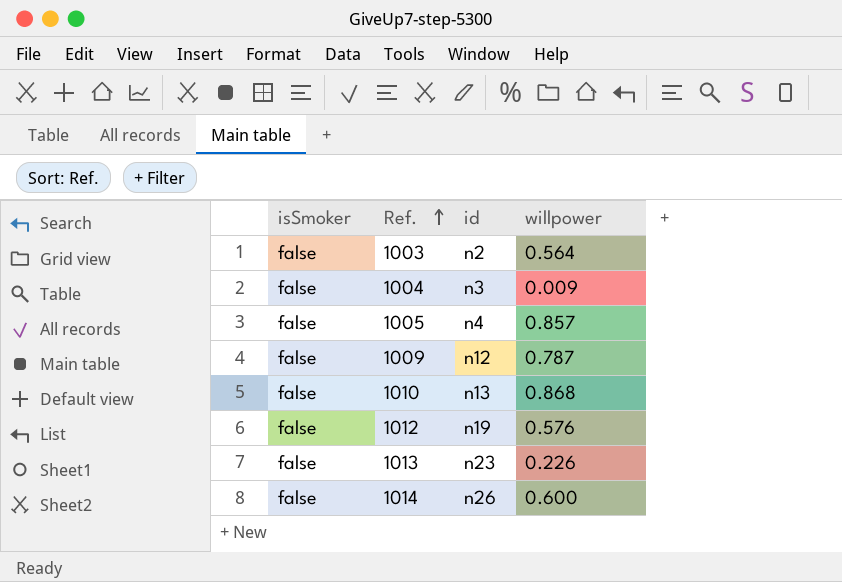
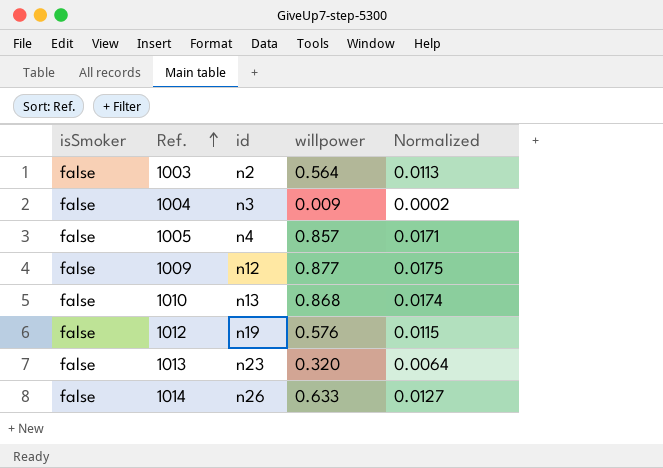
column Normalized | formula: none -> [willpower] * 0.02
1009 | willpower: 0.787 -> 0.877
1013 | willpower: 0.226 -> 0.320
1014 | willpower: 0.600 -> 0.633

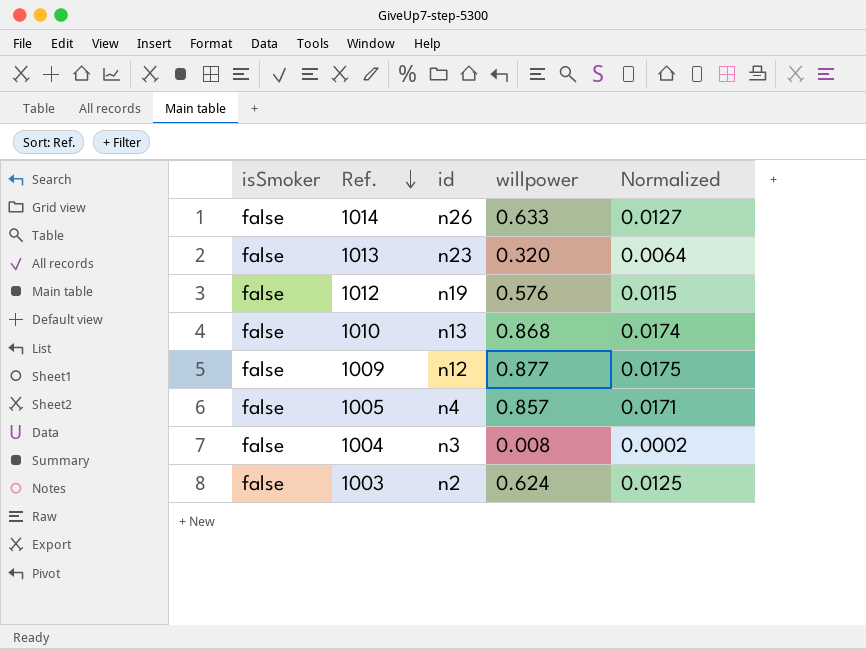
row order: Ref. ascending -> Ref. descending
1004 | willpower: 0.009 -> 0.008
1003 | willpower: 0.564 -> 0.624
1003 | Normalized: 0.0113 -> 0.0125

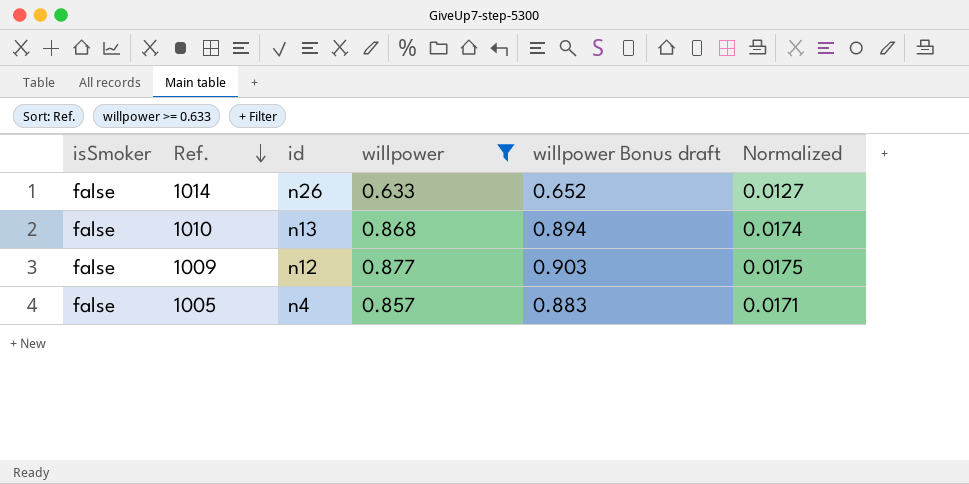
filter: none -> willpower >= 0.633
column willpower Bonus draft | formula: none -> [willpower] * 1.03

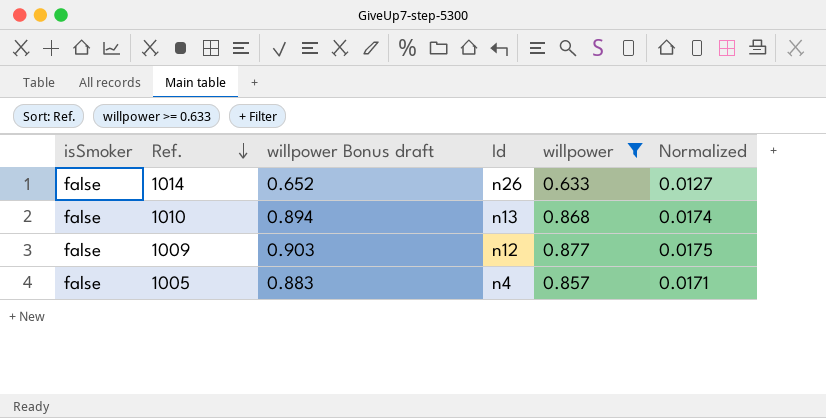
column willpower Bonus draft | position: 5 -> 3
column name: id -> Id

